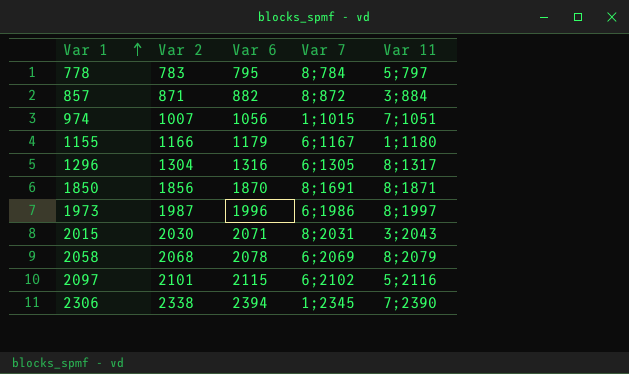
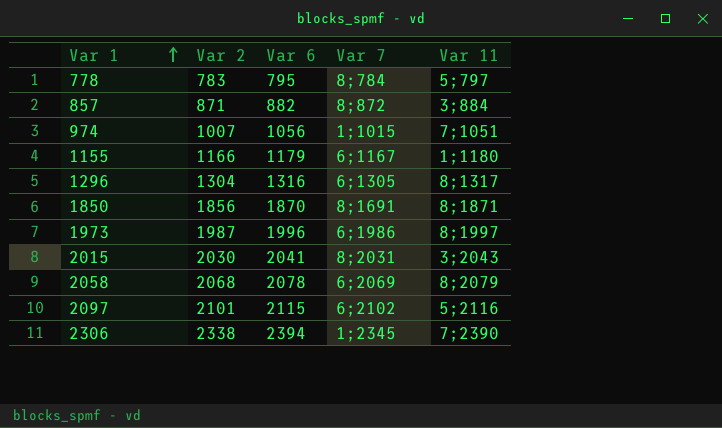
2015 | Var 6: 2071 -> 2041

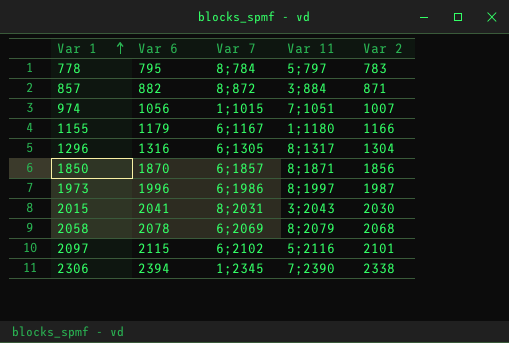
column Var 2 | position: 2 -> 5
1850 | Var 7: 8;1691 -> 6;1857

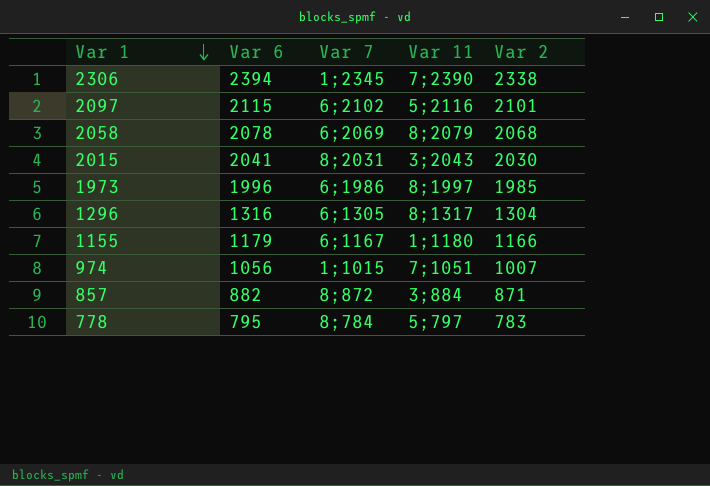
row order: Var 1 ascending -> Var 1 descending
row 1850: 1870 | 6;1857 | 8;1871 | 1856 -> none
1973 | Var 2: 1987 -> 1985

